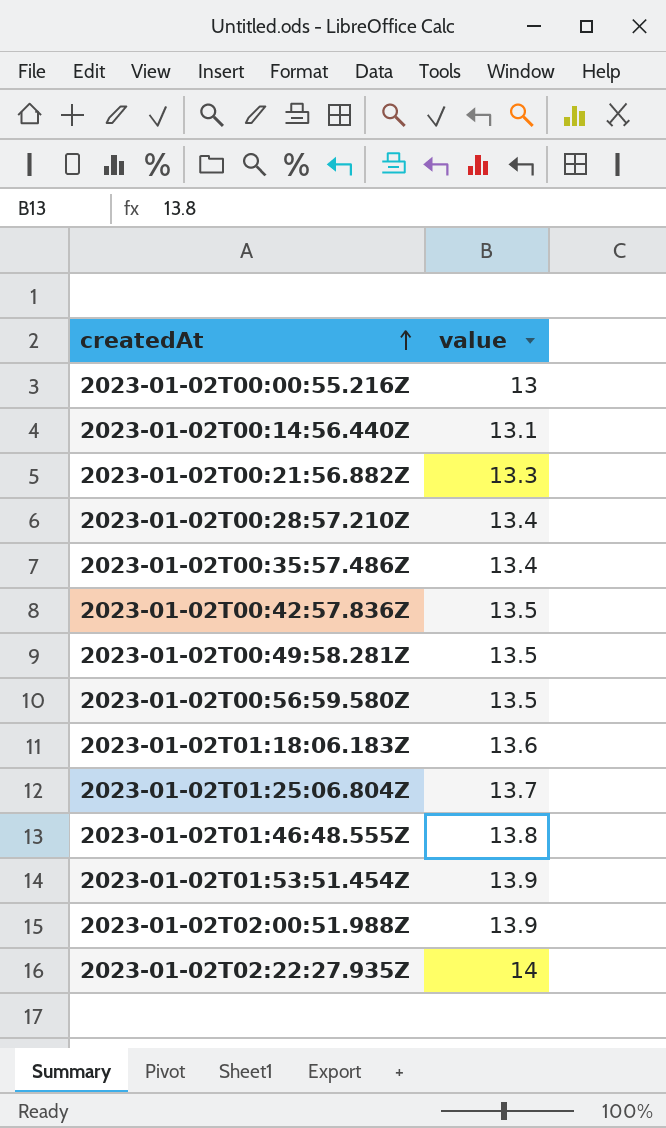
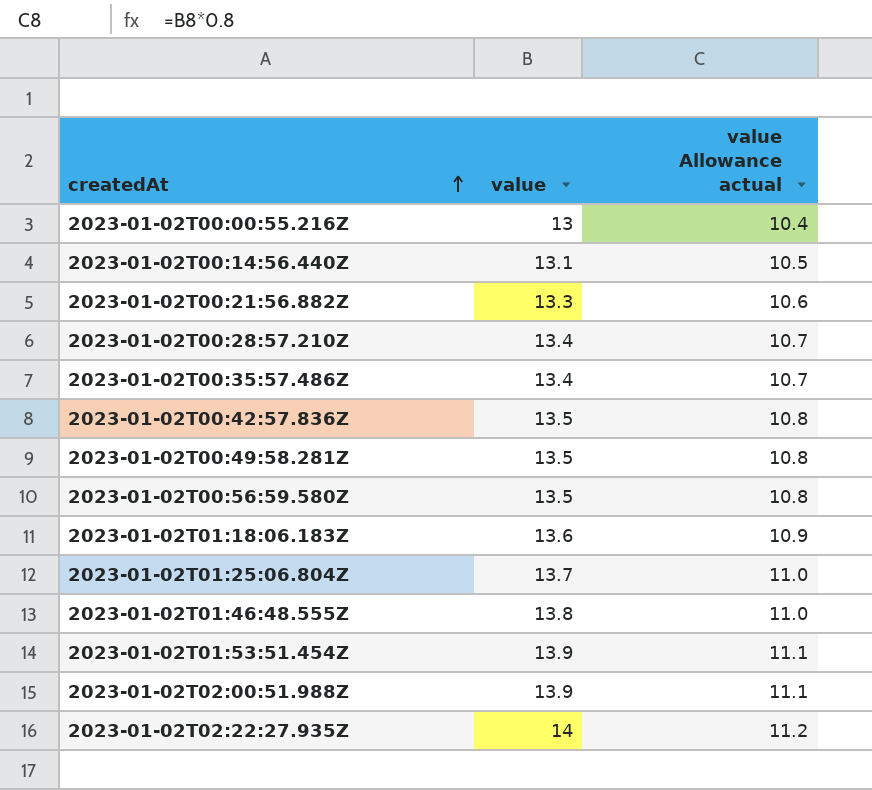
column value Allowance actual | formula: none -> [value] * 0.8

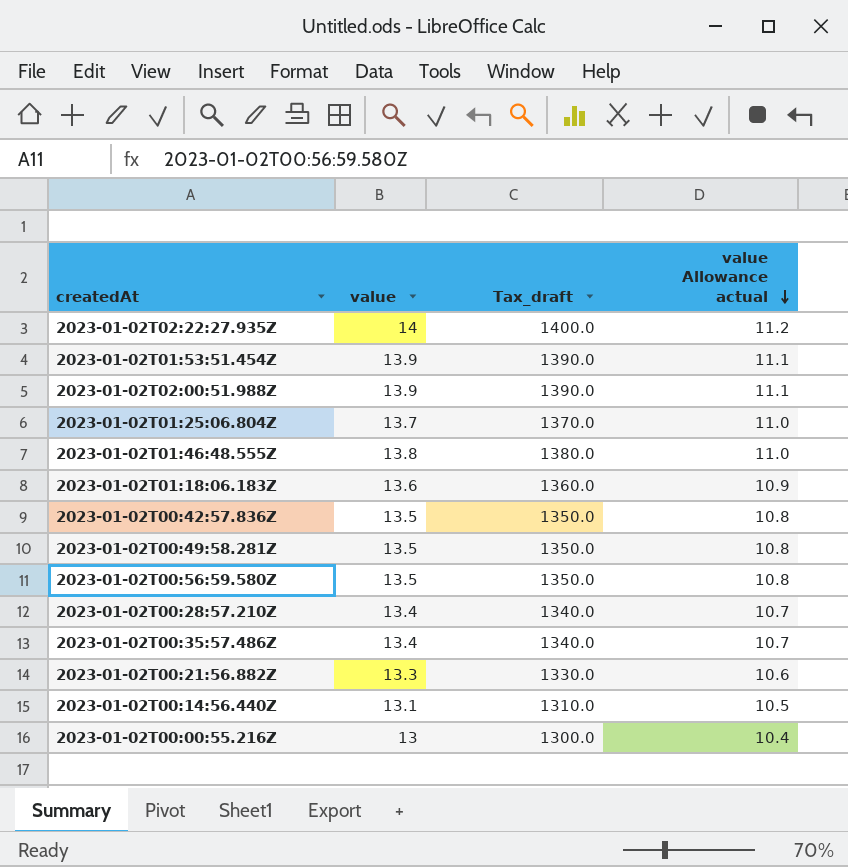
row order: createdAt ascending -> value Allowance actual descending
column Tax_draft | formula: none -> [value] * 100

